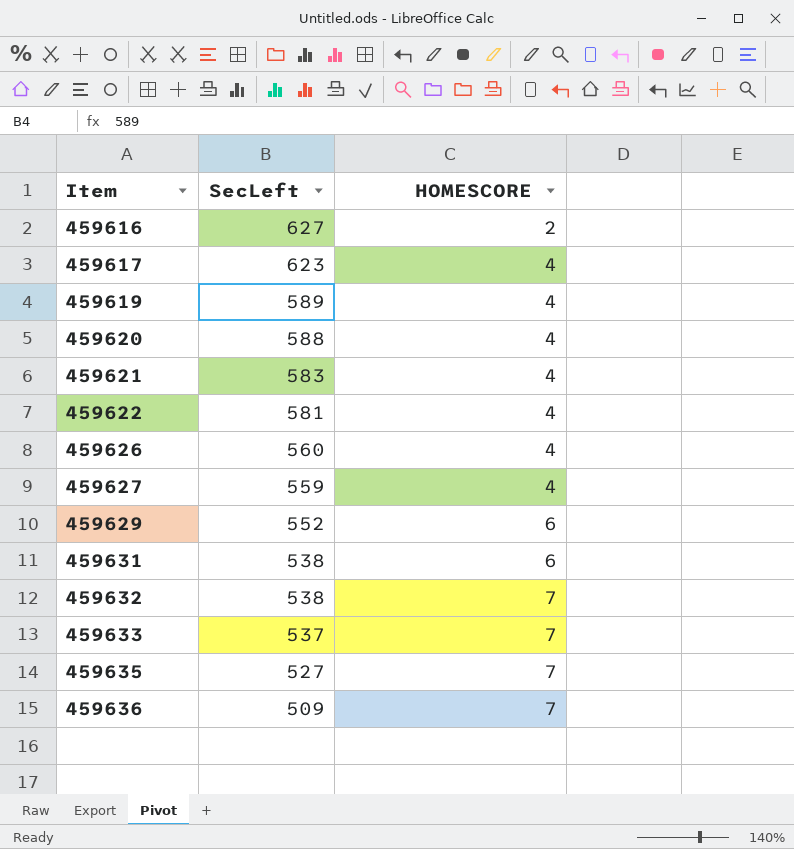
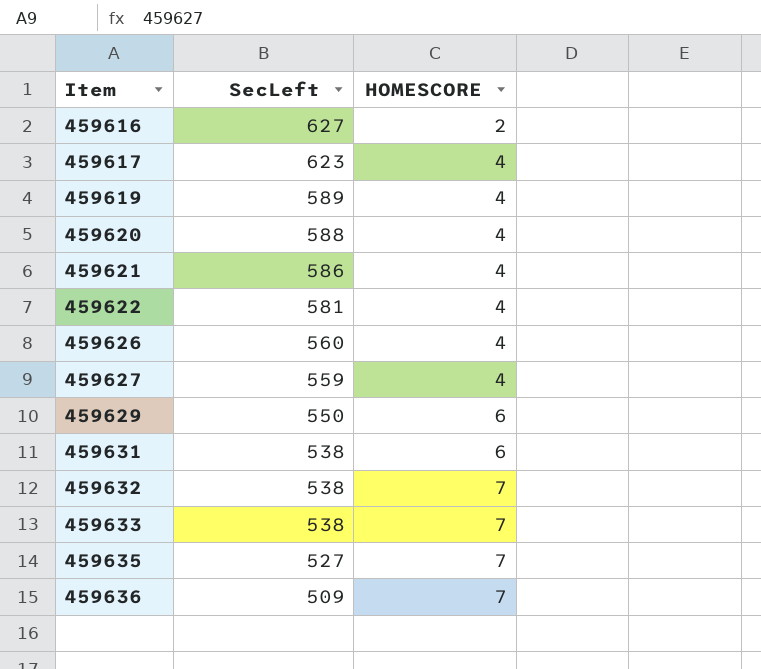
459621 | SecLeft: 583 -> 586
459629 | SecLeft: 552 -> 550
459633 | SecLeft: 537 -> 538

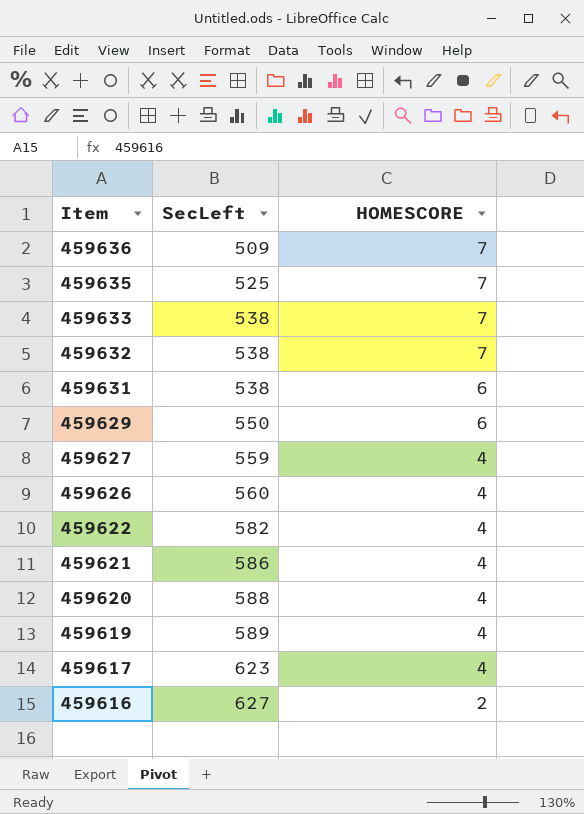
row order: Item ascending -> Item descending
459635 | SecLeft: 527 -> 525
459622 | SecLeft: 581 -> 582

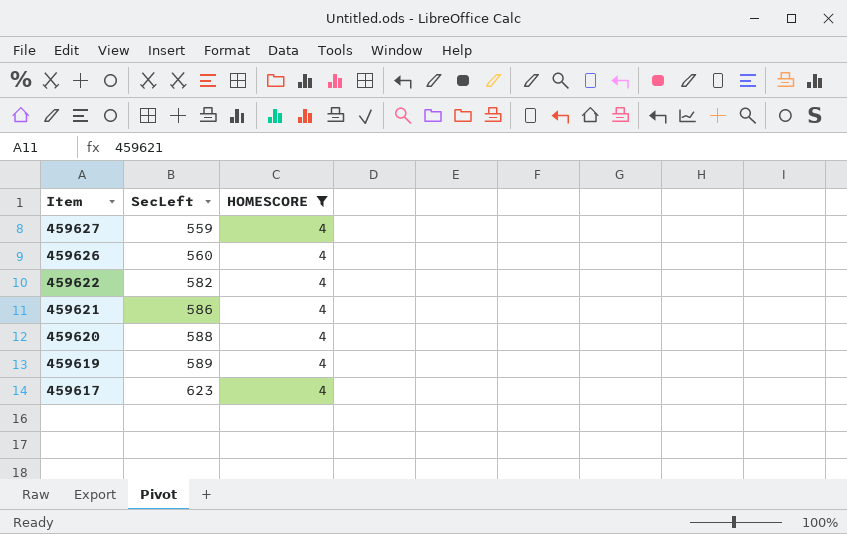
filter: none -> HOMESCORE = 4

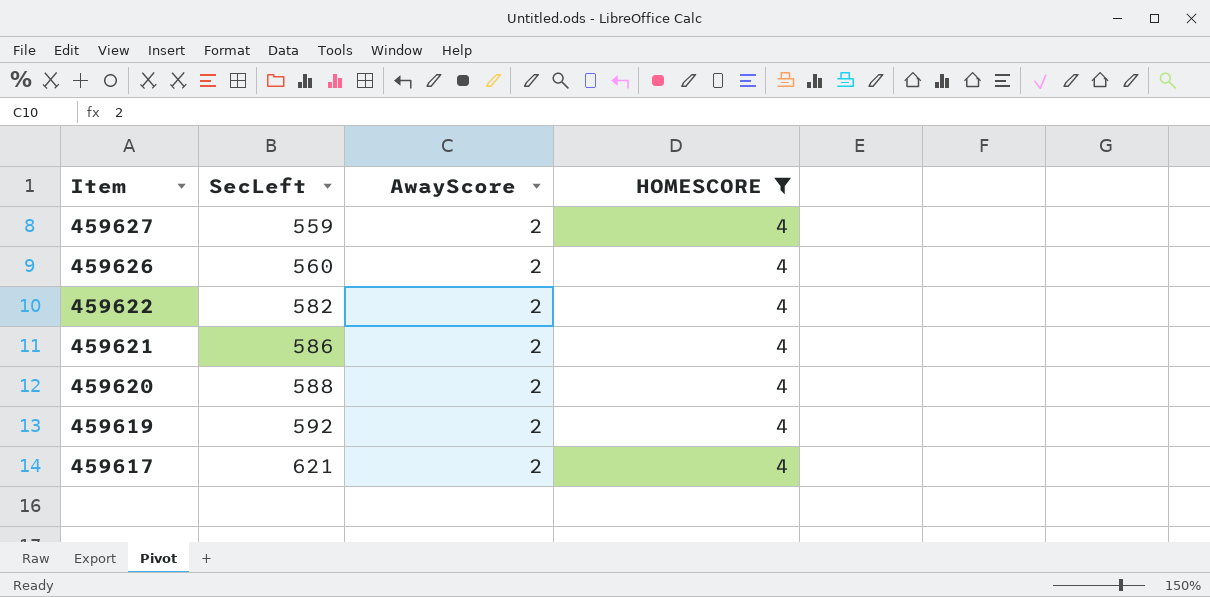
column AwayScore | position: none -> 3
459619 | SecLeft: 589 -> 592
459617 | SecLeft: 623 -> 621

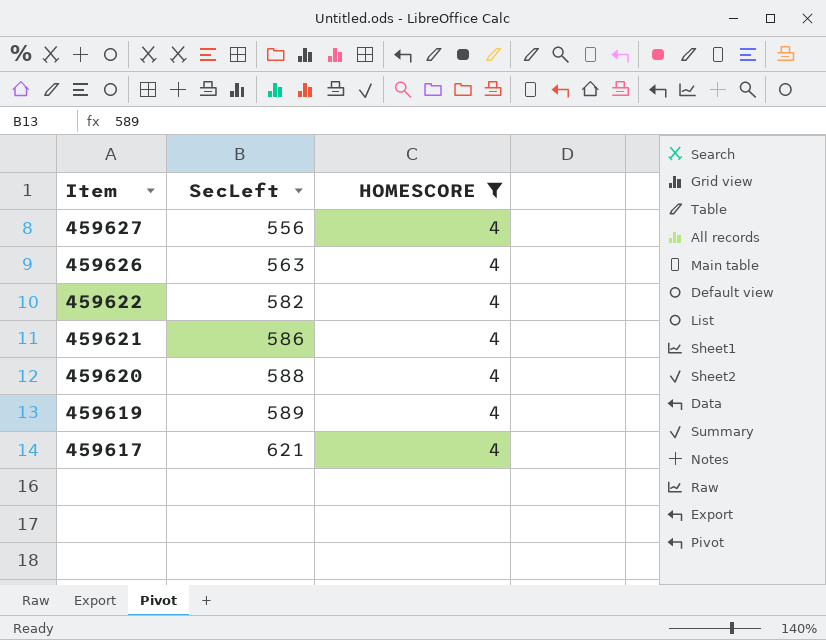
column AwayScore | position: 3 -> none
459627 | SecLeft: 559 -> 556
459626 | SecLeft: 560 -> 563
459619 | SecLeft: 592 -> 589

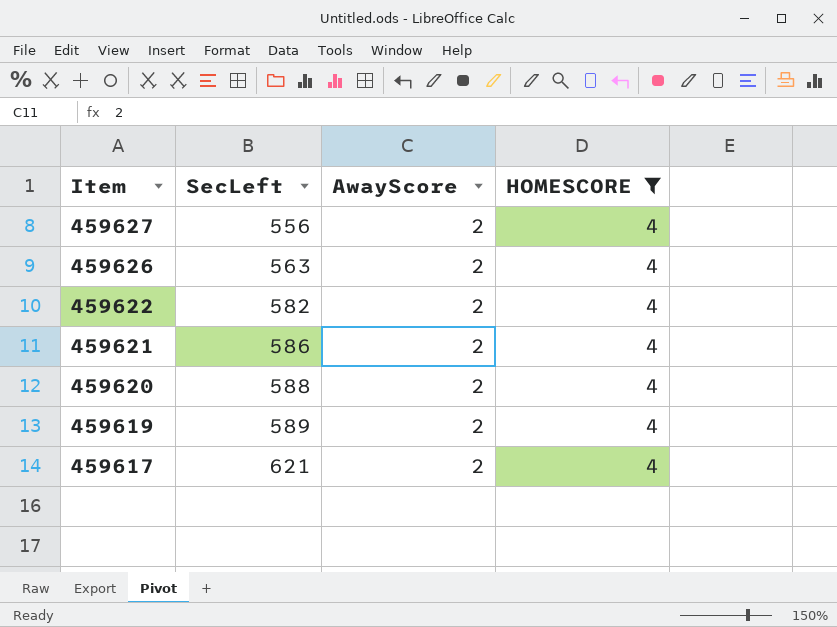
column AwayScore | position: none -> 3

